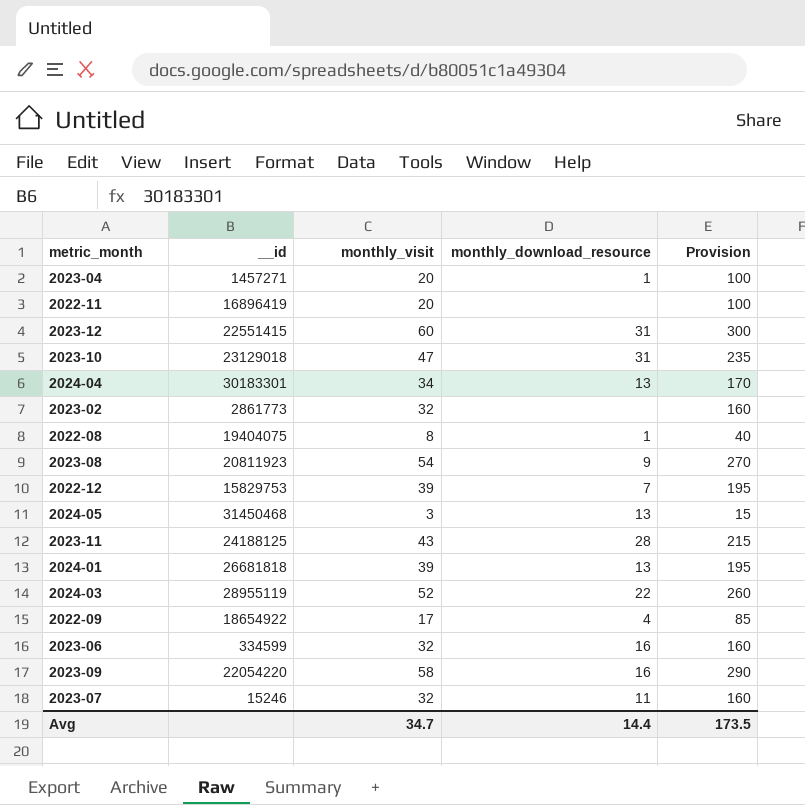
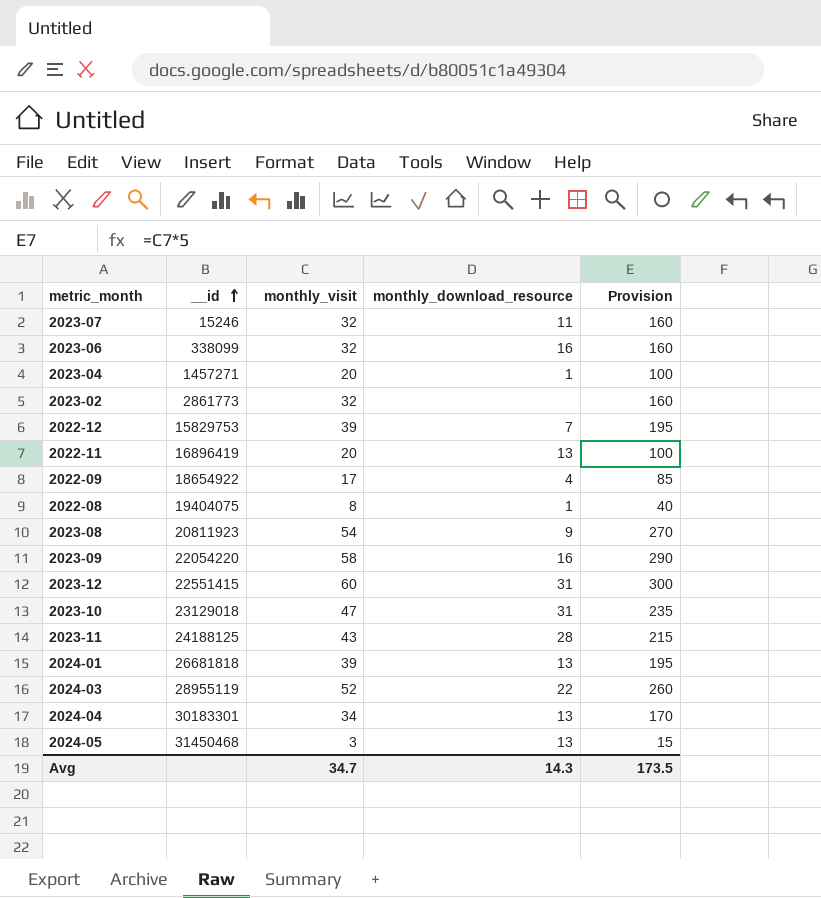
row order: none -> __id ascending
2023-06 | __id: 334599 -> 338099
2022-11 | monthly_download_resource: none -> 13
Avg | monthly_download_resource: 14.4 -> 14.3

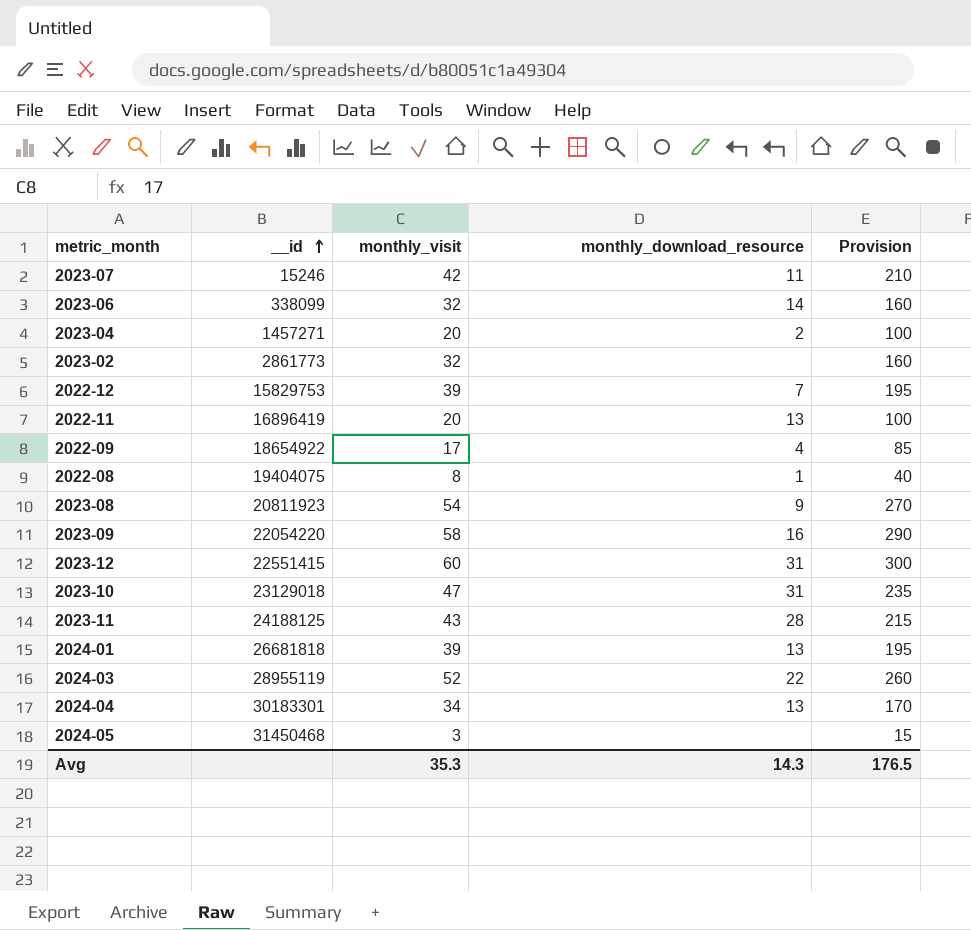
2023-07 | monthly_visit: 32 -> 42
2023-07 | Provision: 160 -> 210
2023-06 | monthly_download_resource: 16 -> 14
2023-04 | monthly_download_resource: 1 -> 2
2024-05 | monthly_download_resource: 13 -> none
Avg | monthly_visit: 34.7 -> 35.3
Avg | Provision: 173.5 -> 176.5

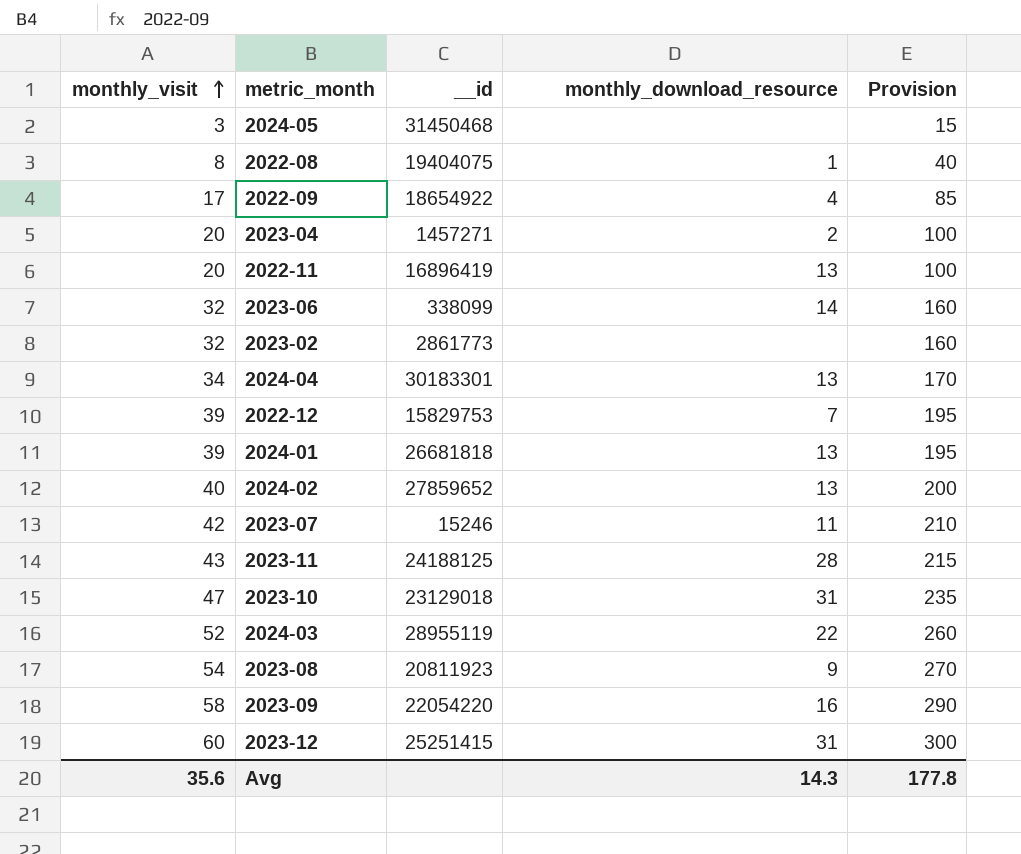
row order: __id ascending -> monthly_visit ascending
column monthly_visit | position: 3 -> 1
row 2024-02: none -> 40 | 27859652 | 13 | 200
2023-12 | __id: 22551415 -> 25251415
Avg | monthly_visit: 35.3 -> 35.6
Avg | Provision: 176.5 -> 177.8

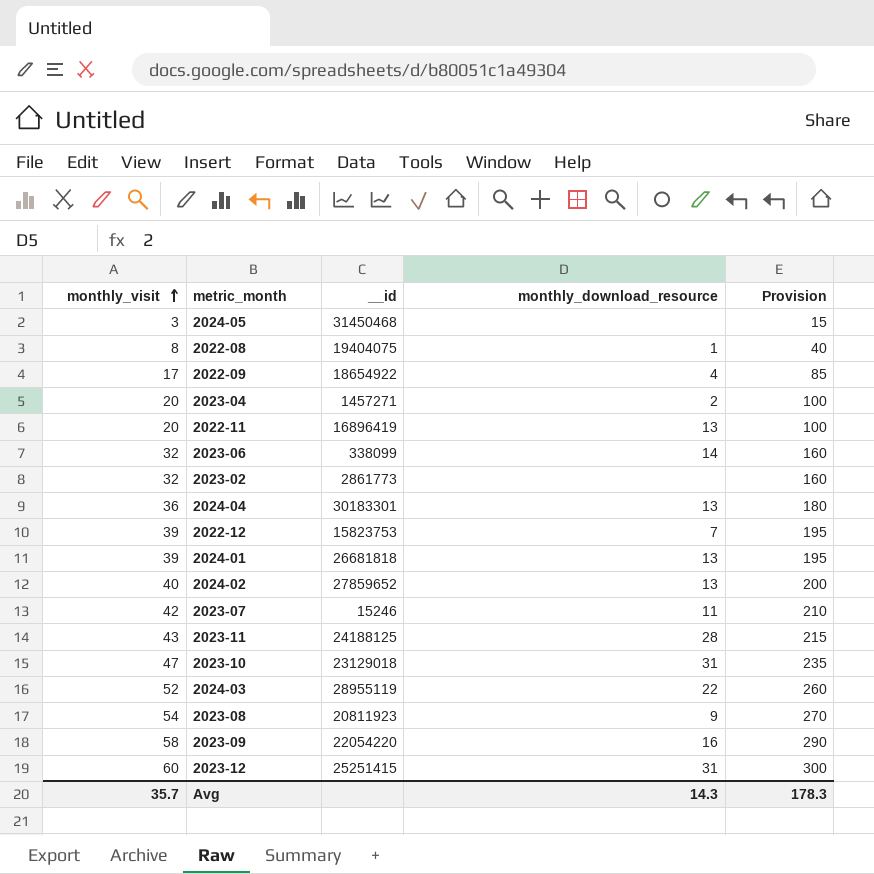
2024-04 | monthly_visit: 34 -> 36
2024-04 | Provision: 170 -> 180
2022-12 | __id: 15829753 -> 15823753
Avg | monthly_visit: 35.6 -> 35.7
Avg | Provision: 177.8 -> 178.3

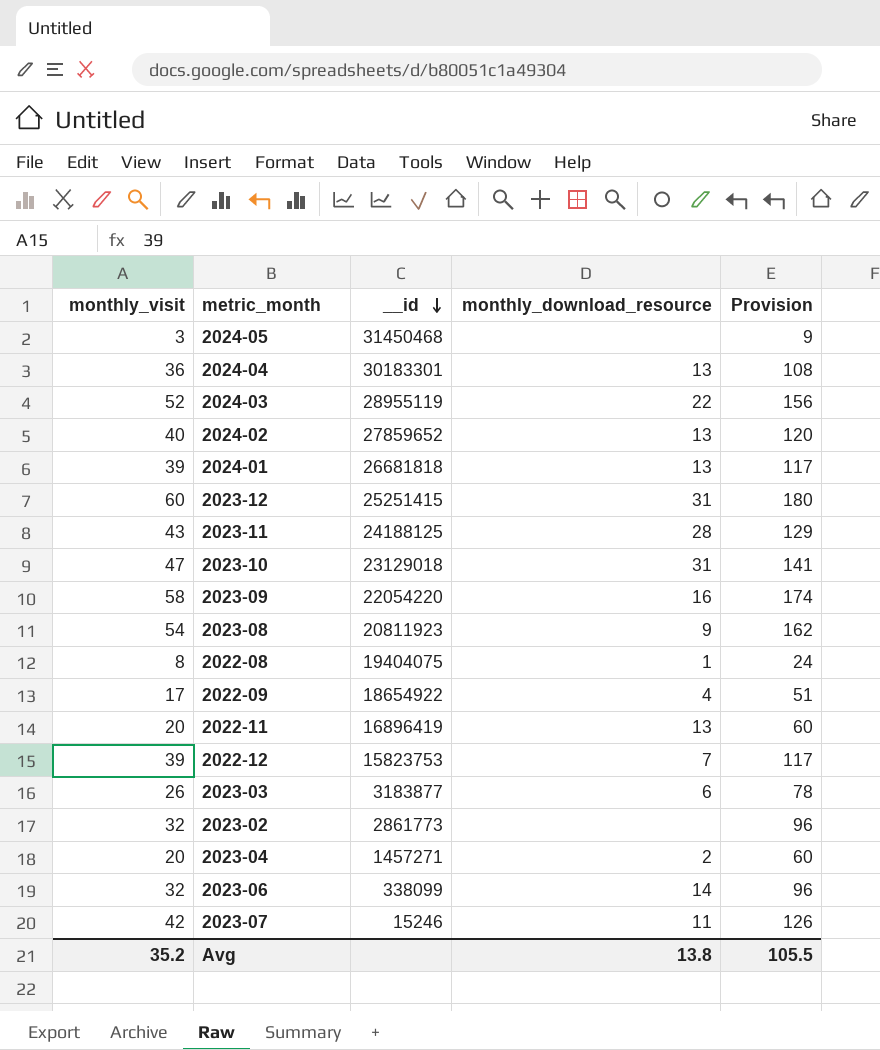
row order: monthly_visit ascending -> __id descending
column Provision | formula: [monthly_visit] * 5 -> [monthly_visit] * 3
row 2023-03: none -> 26 | 3183877 | 6 | 78
Avg | monthly_visit: 35.7 -> 35.2
Avg | monthly_download_resource: 14.3 -> 13.8
Avg | Provision: 178.3 -> 105.5

